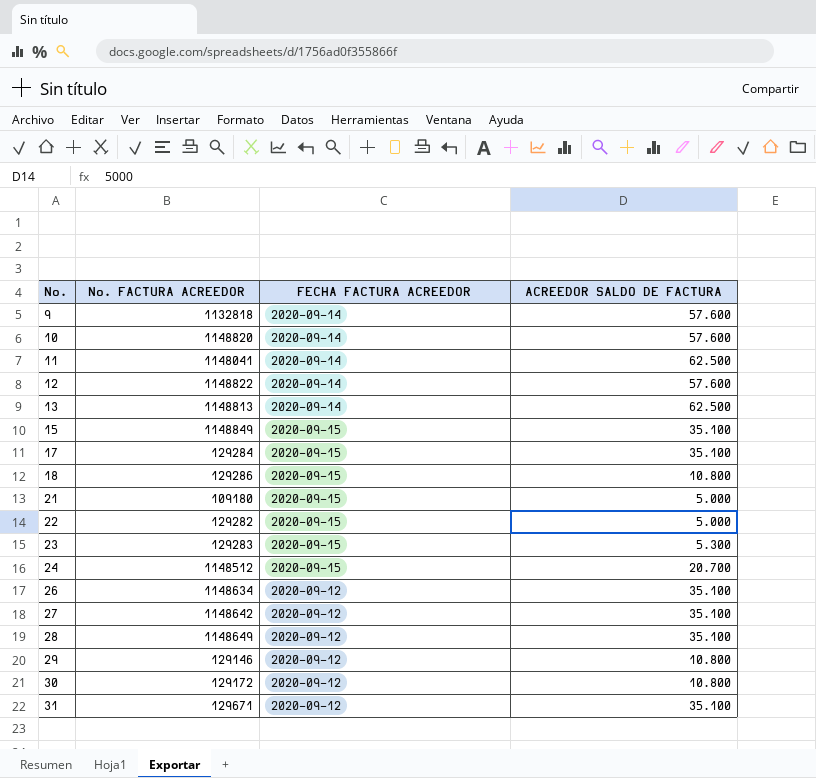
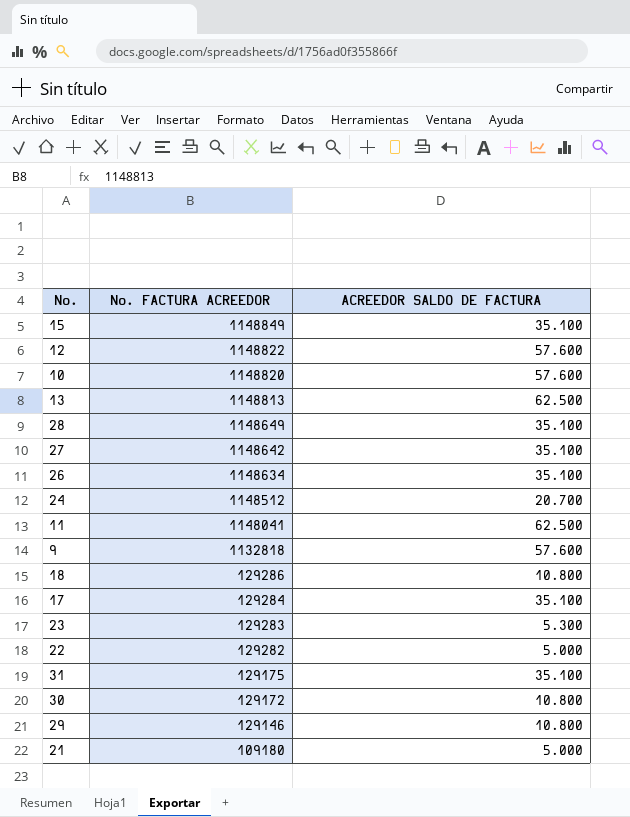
row order: No. ascending -> No. FACTURA ACREEDOR descending
column FECHA FACTURA ACREEDOR | position: 3 -> none
31 | No. FACTURA ACREEDOR: 129671 -> 129175

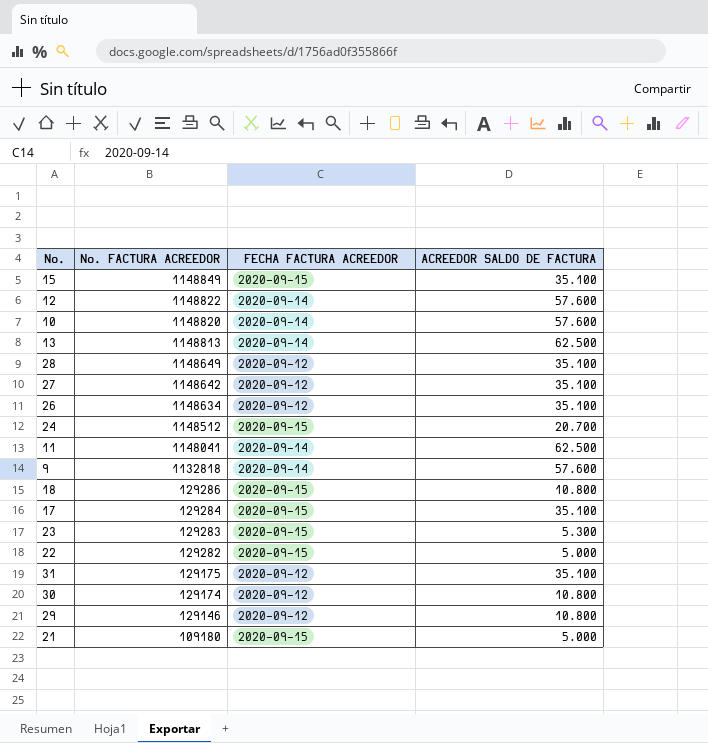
column FECHA FACTURA ACREEDOR | position: none -> 3
30 | No. FACTURA ACREEDOR: 129172 -> 129174

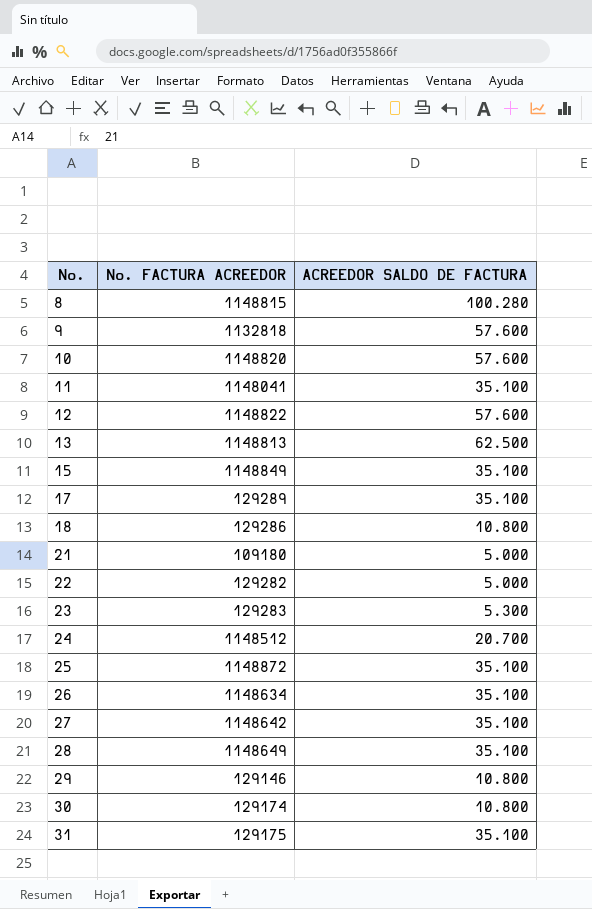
row order: No. FACTURA ACREEDOR descending -> No. ascending
column FECHA FACTURA ACREEDOR | position: 3 -> none
row 8: none -> 1148815 | 100.280
11 | ACREEDOR SALDO DE FACTURA: 62.500 -> 35.100
17 | No. FACTURA ACREEDOR: 129284 -> 129289
row 25: none -> 1148872 | 35.100

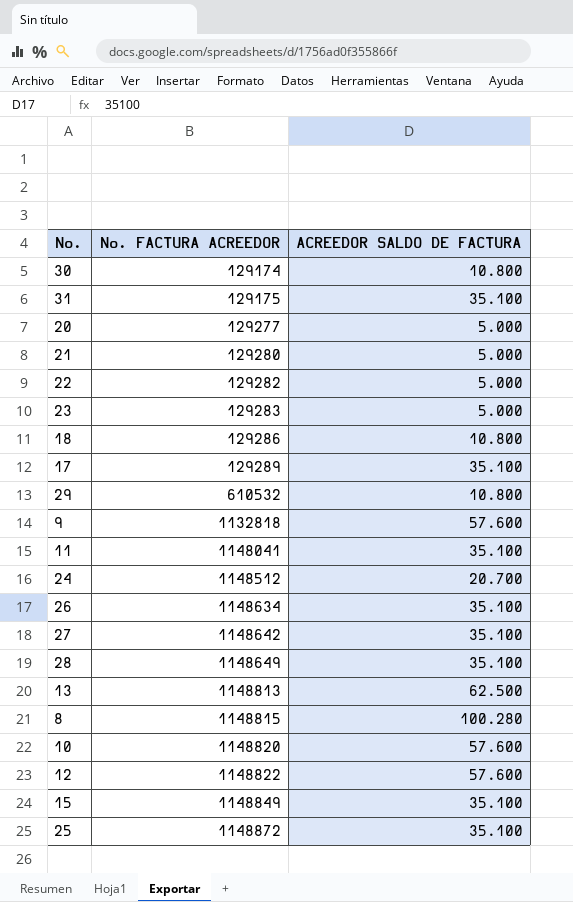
row order: No. ascending -> No. FACTURA ACREEDOR ascending
row 20: none -> 129277 | 5.000
21 | No. FACTURA ACREEDOR: 109180 -> 129280
23 | ACREEDOR SALDO DE FACTURA: 5.300 -> 5.000
29 | No. FACTURA ACREEDOR: 129146 -> 610532

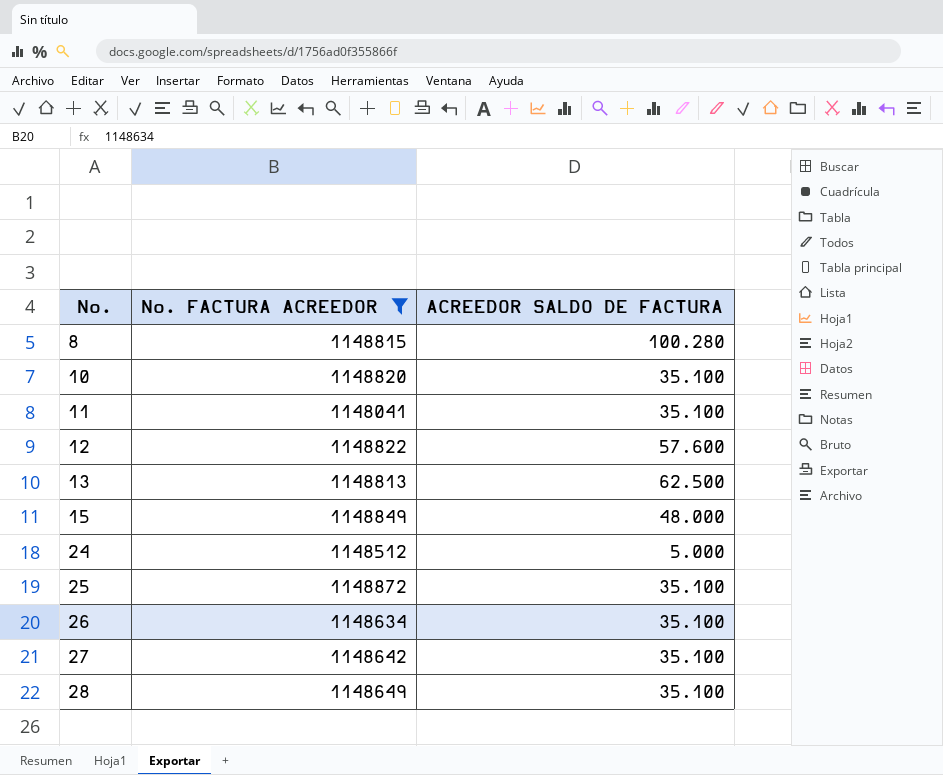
filter: none -> No. FACTURA ACREEDOR >= 1148041
row order: No. FACTURA ACREEDOR ascending -> No. ascending
10 | ACREEDOR SALDO DE FACTURA: 57.600 -> 35.100
15 | ACREEDOR SALDO DE FACTURA: 35.100 -> 48.000
24 | ACREEDOR SALDO DE FACTURA: 20.700 -> 5.000

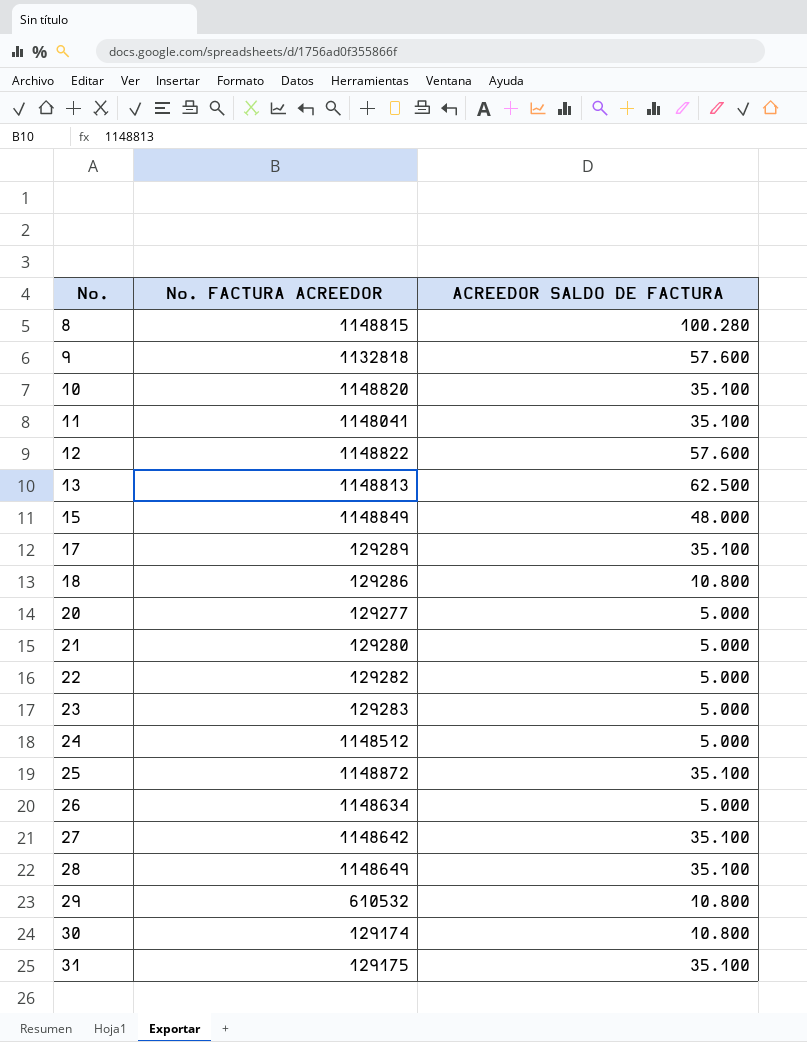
filter: No. FACTURA ACREEDOR >= 1148041 -> none
26 | ACREEDOR SALDO DE FACTURA: 35.100 -> 5.000

